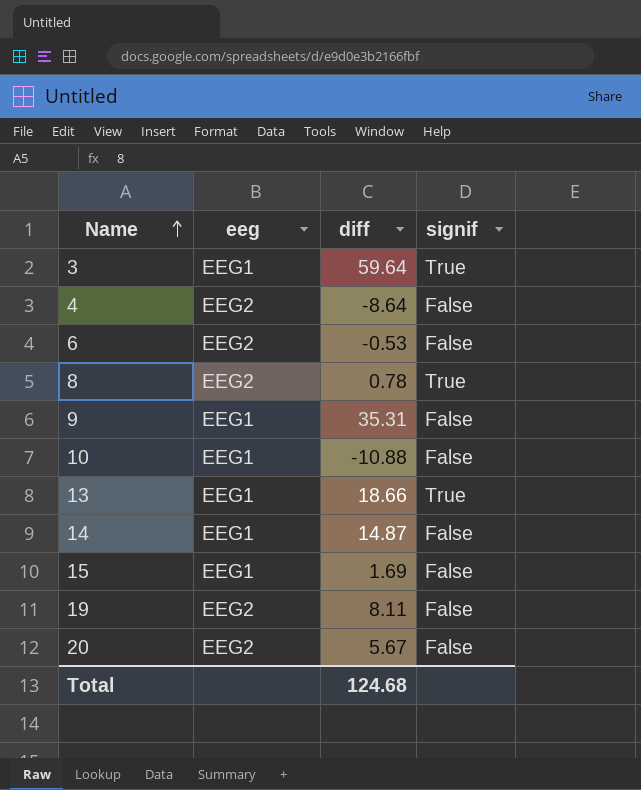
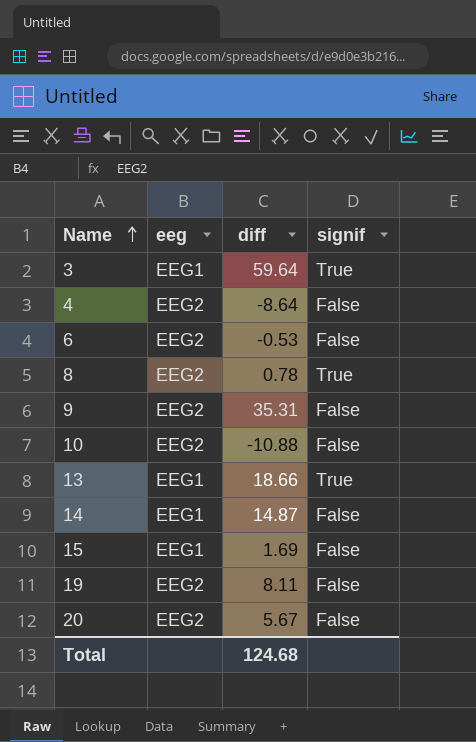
9 | eeg: EEG1 -> EEG2
10 | eeg: EEG1 -> EEG2

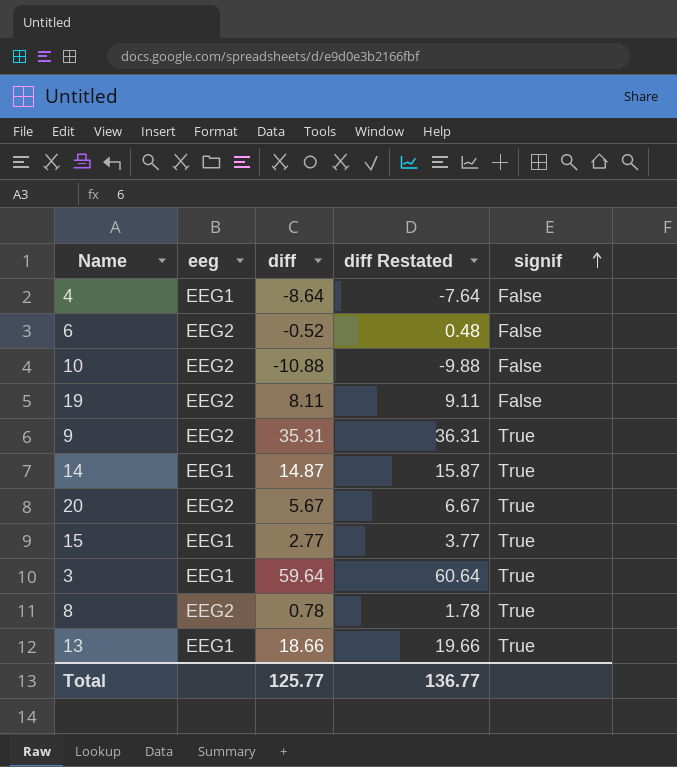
row order: Name ascending -> signif ascending
column diff Restated | formula: none -> [diff] + 1
4 | eeg: EEG2 -> EEG1
6 | diff: -0.53 -> -0.52
9 | signif: False -> True
14 | signif: False -> True
20 | signif: False -> True
15 | diff: 1.69 -> 2.77
15 | signif: False -> True
Total | diff: 124.68 -> 125.77

